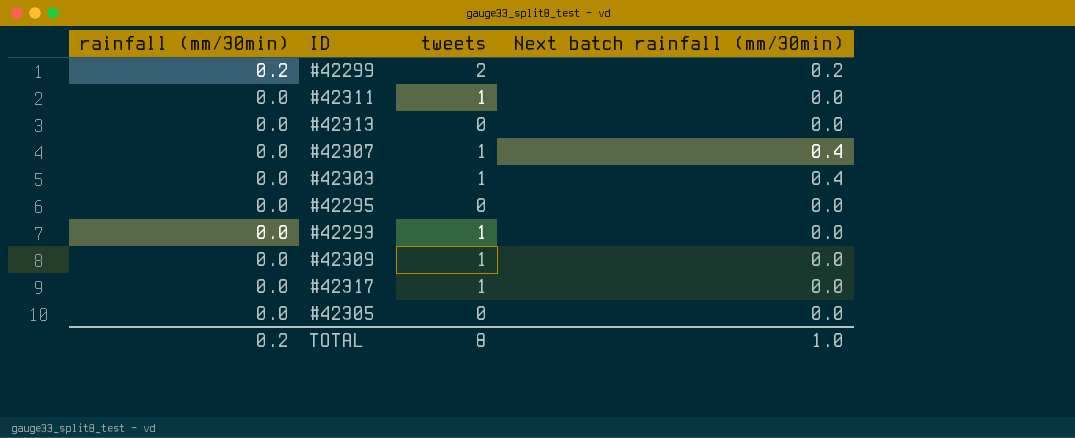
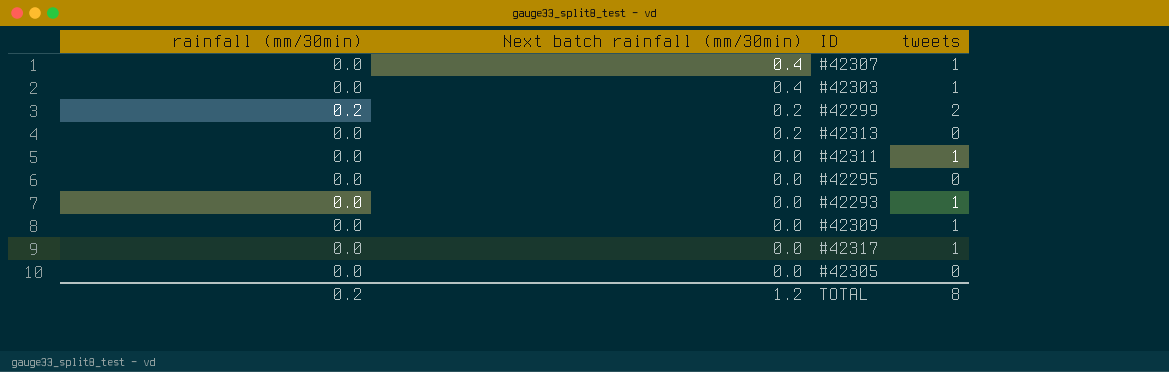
row order: rainfall (mm/30min) descending -> Next batch rainfall (mm/30min) descending
column Next batch rainfall (mm/30min) | position: 4 -> 2
#42313 | Next batch rainfall (mm/30min): 0.0 -> 0.2
TOTAL | Next batch rainfall (mm/30min): 1.0 -> 1.2

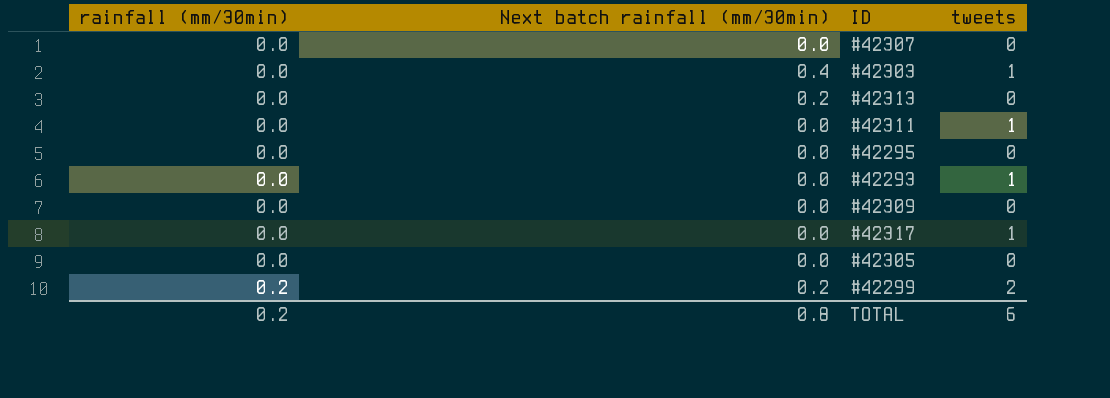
row order: Next batch rainfall (mm/30min) descending -> rainfall (mm/30min) ascending
#42307 | Next batch rainfall (mm/30min): 0.4 -> 0.0
#42307 | tweets: 1 -> 0
#42309 | tweets: 1 -> 0
TOTAL | Next batch rainfall (mm/30min): 1.2 -> 0.8
TOTAL | tweets: 8 -> 6

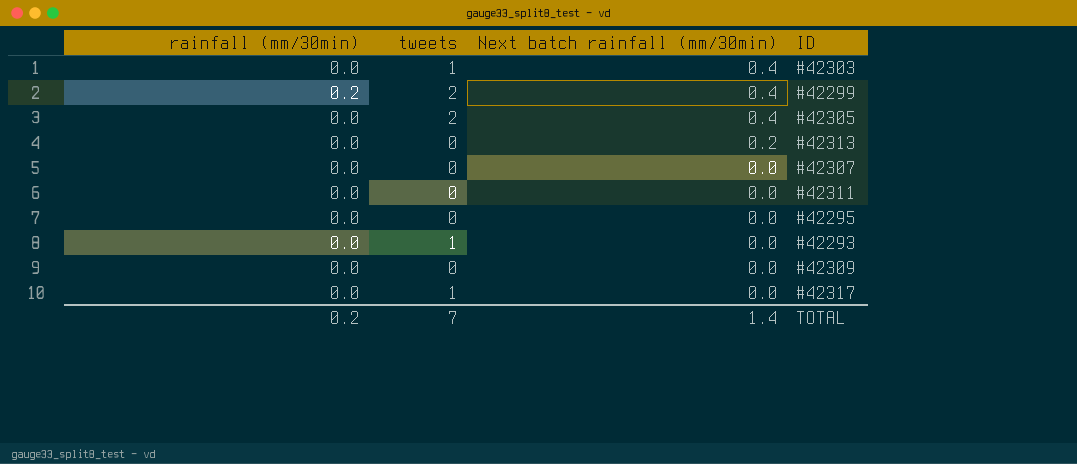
row order: rainfall (mm/30min) ascending -> Next batch rainfall (mm/30min) descending
column tweets | position: 4 -> 2
#42299 | Next batch rainfall (mm/30min): 0.2 -> 0.4
#42305 | tweets: 0 -> 2
#42305 | Next batch rainfall (mm/30min): 0.0 -> 0.4
#42311 | tweets: 1 -> 0
TOTAL | tweets: 6 -> 7
TOTAL | Next batch rainfall (mm/30min): 0.8 -> 1.4

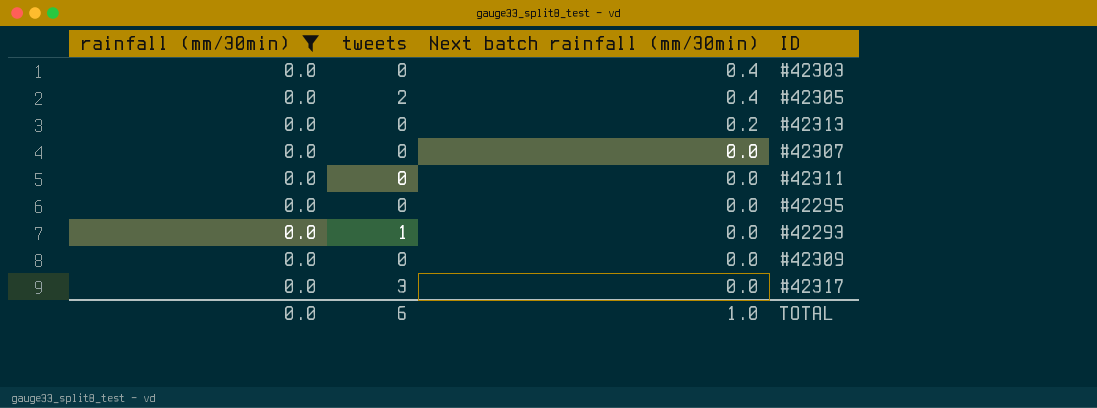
filter: none -> rainfall (mm/30min) = 0.0
#42303 | tweets: 1 -> 0
#42317 | tweets: 1 -> 3
TOTAL | rainfall (mm/30min): 0.2 -> 0.0
TOTAL | tweets: 7 -> 6
TOTAL | Next batch rainfall (mm/30min): 1.4 -> 1.0

